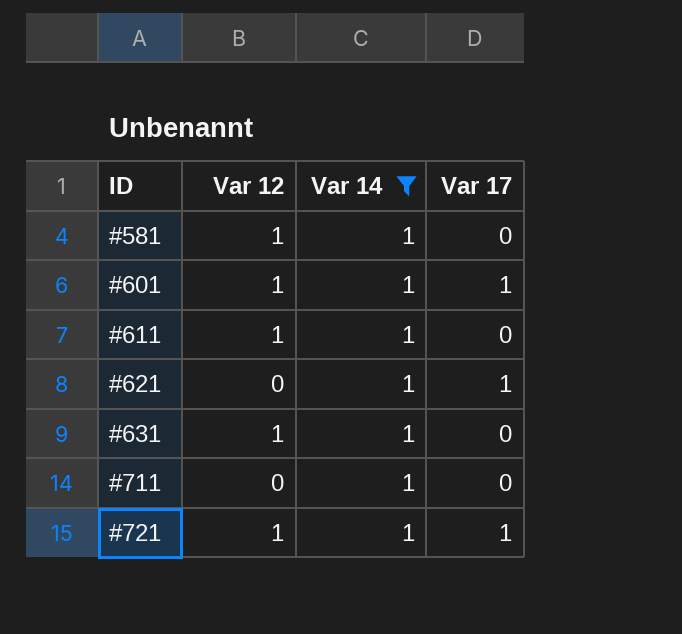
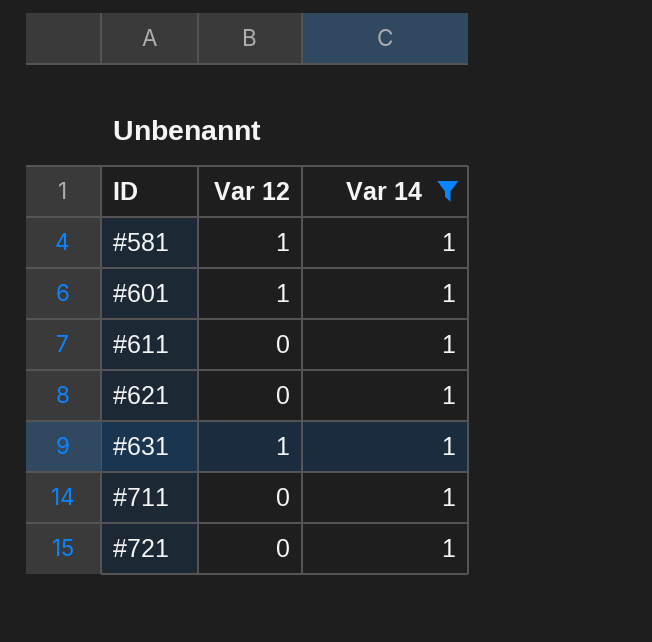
column Var 17 | position: 4 -> none
#611 | Var 12: 1 -> 0
#721 | Var 12: 1 -> 0

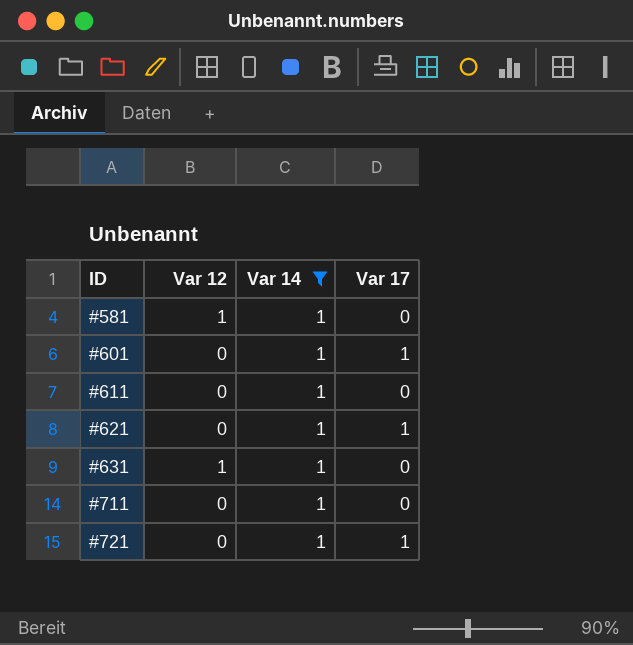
column Var 17 | position: none -> 4
#601 | Var 12: 1 -> 0

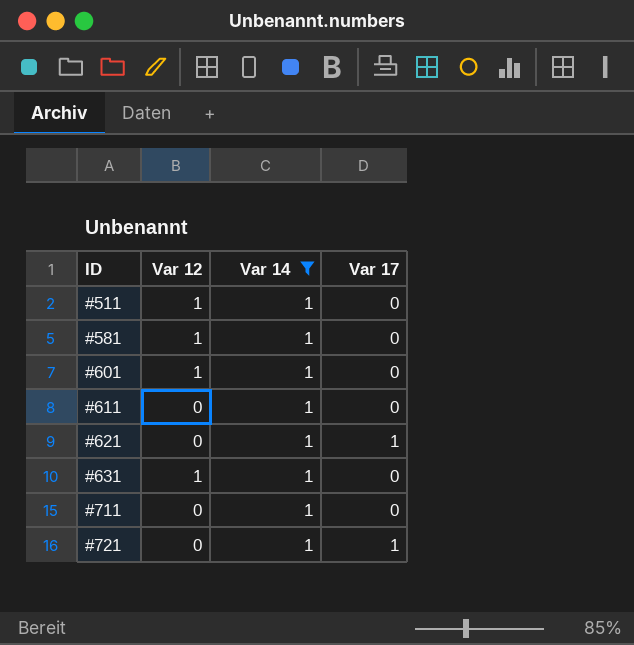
row #511: none -> 1 | 1 | 0
#601 | Var 12: 0 -> 1
#601 | Var 17: 1 -> 0

